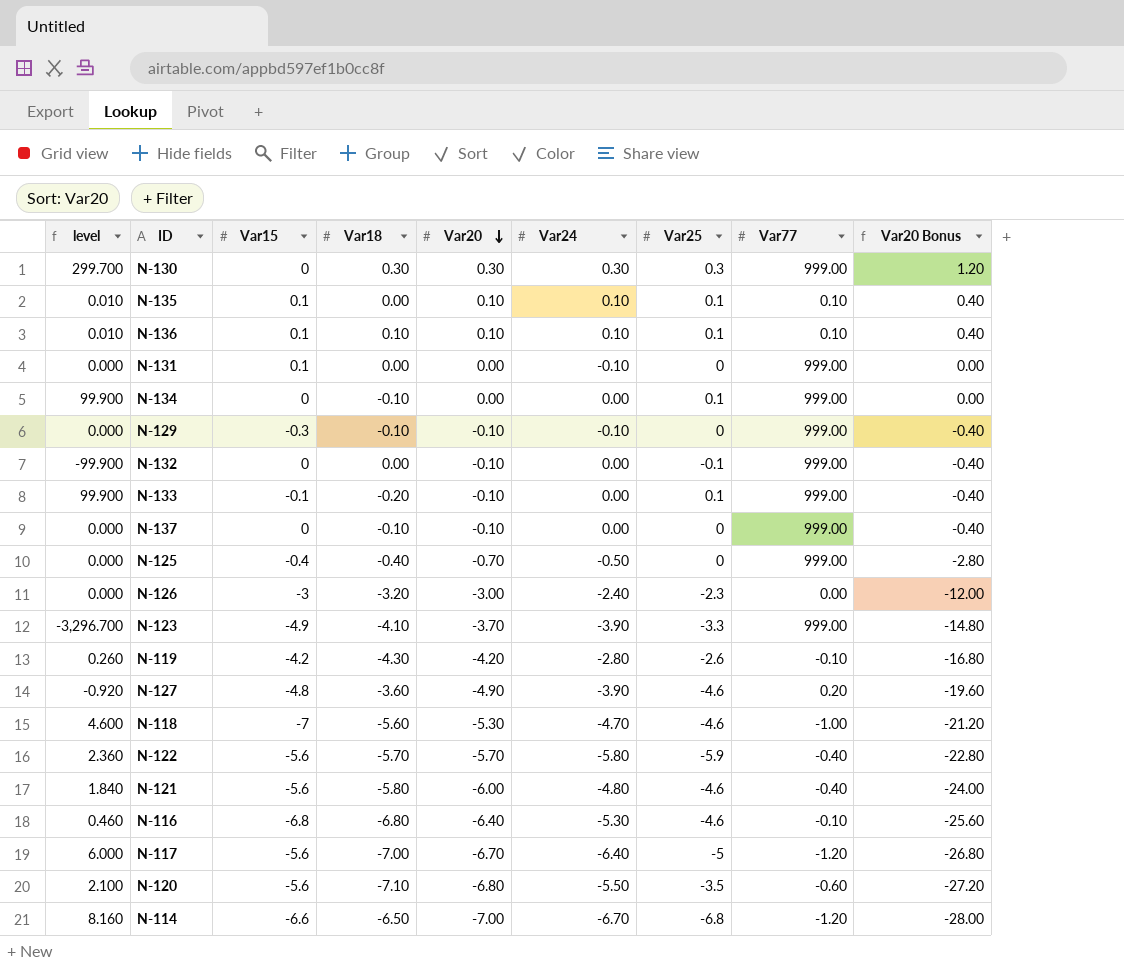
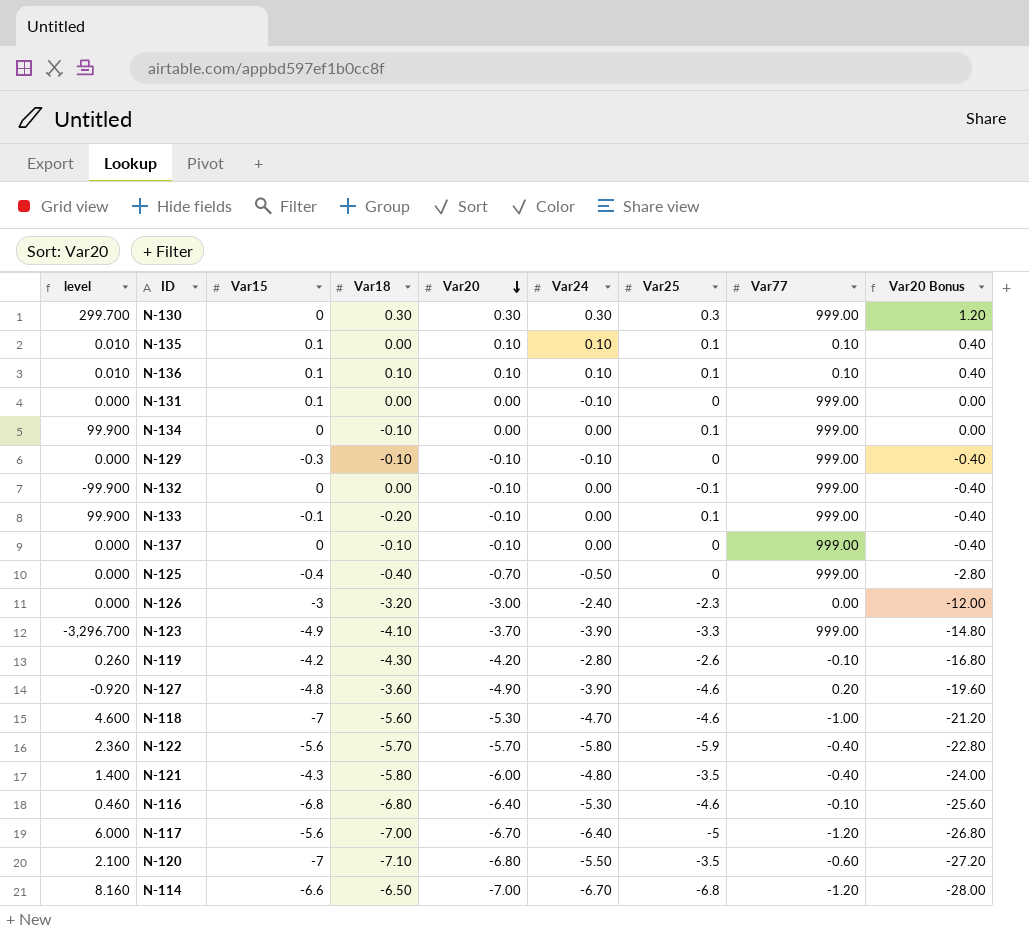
N-121 | level: 1.840 -> 1.400
N-121 | Var15: -5.6 -> -4.3
N-121 | Var25: -4.6 -> -3.5
N-120 | Var15: -5.6 -> -7

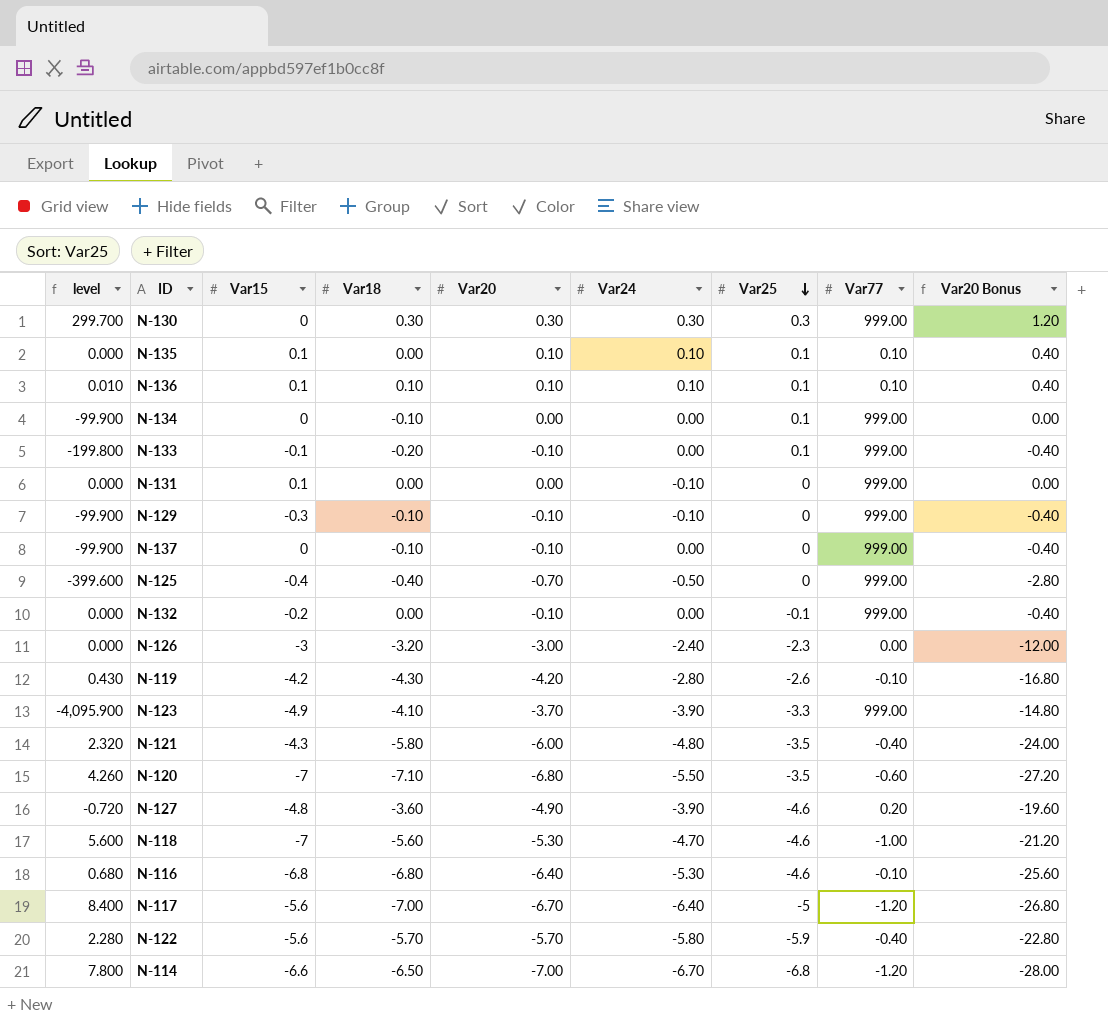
row order: Var20 descending -> Var25 descending
column level | formula: [Var25] * [Var77] -> [Var18] * [Var77]
N-132 | Var15: 0 -> -0.2

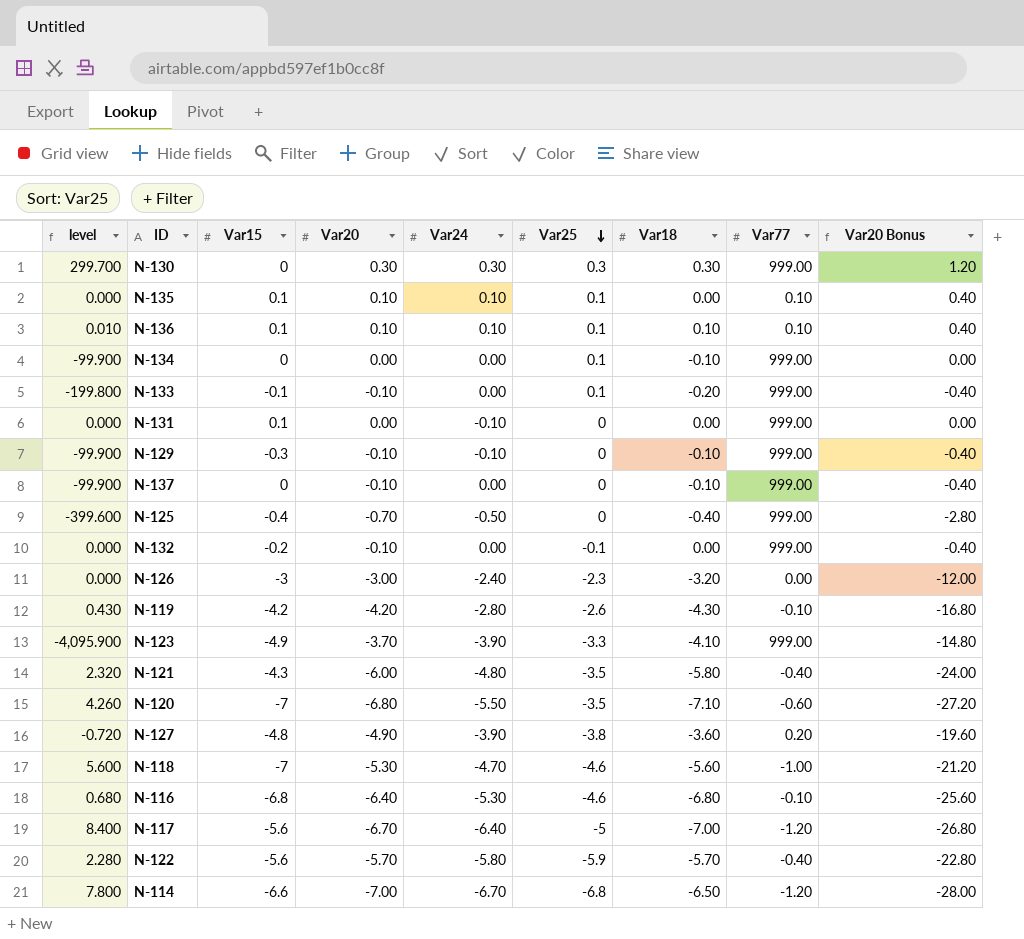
column Var18 | position: 4 -> 7
N-127 | Var25: -4.6 -> -3.8

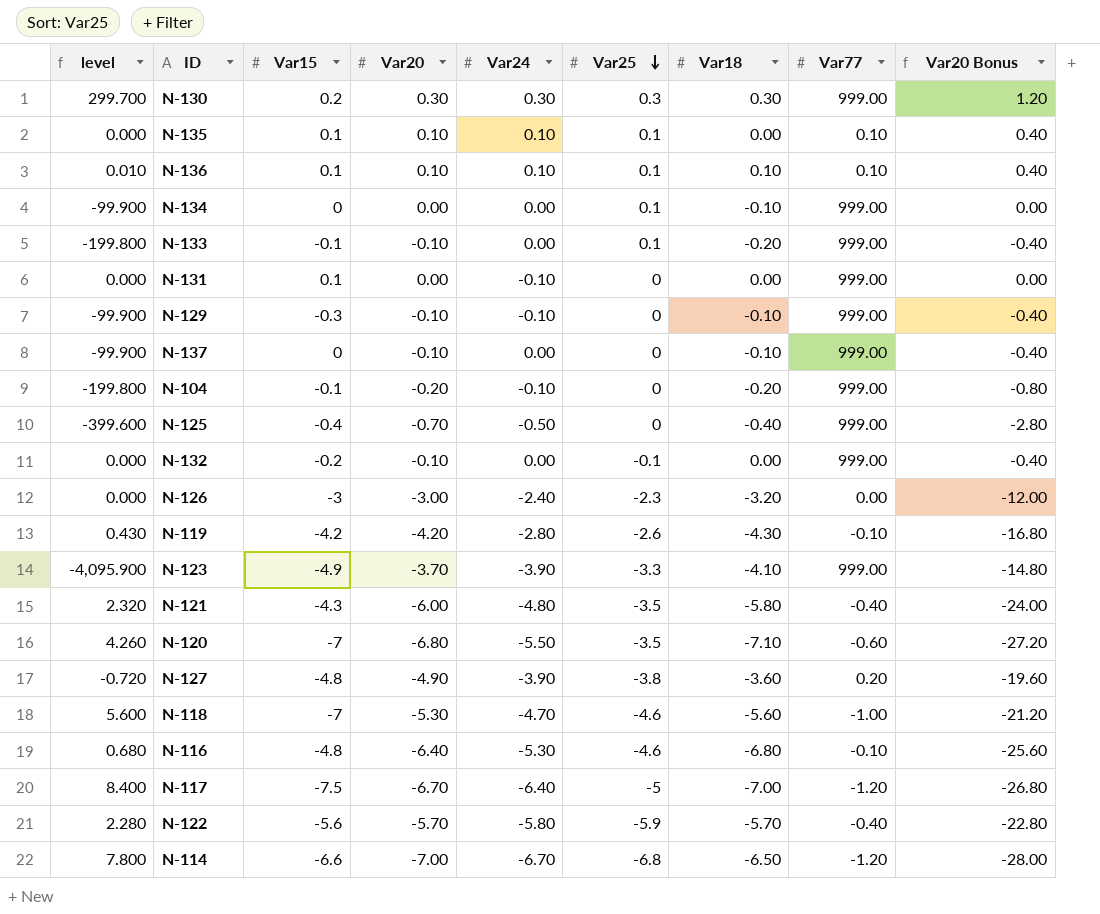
N-130 | Var15: 0 -> 0.2
row N-104: none -> -199.800 | -0.1 | -0.20 | -0.10 | 0 | -0.20 | 999.00 | -0.80
N-116 | Var15: -6.8 -> -4.8
N-117 | Var15: -5.6 -> -7.5

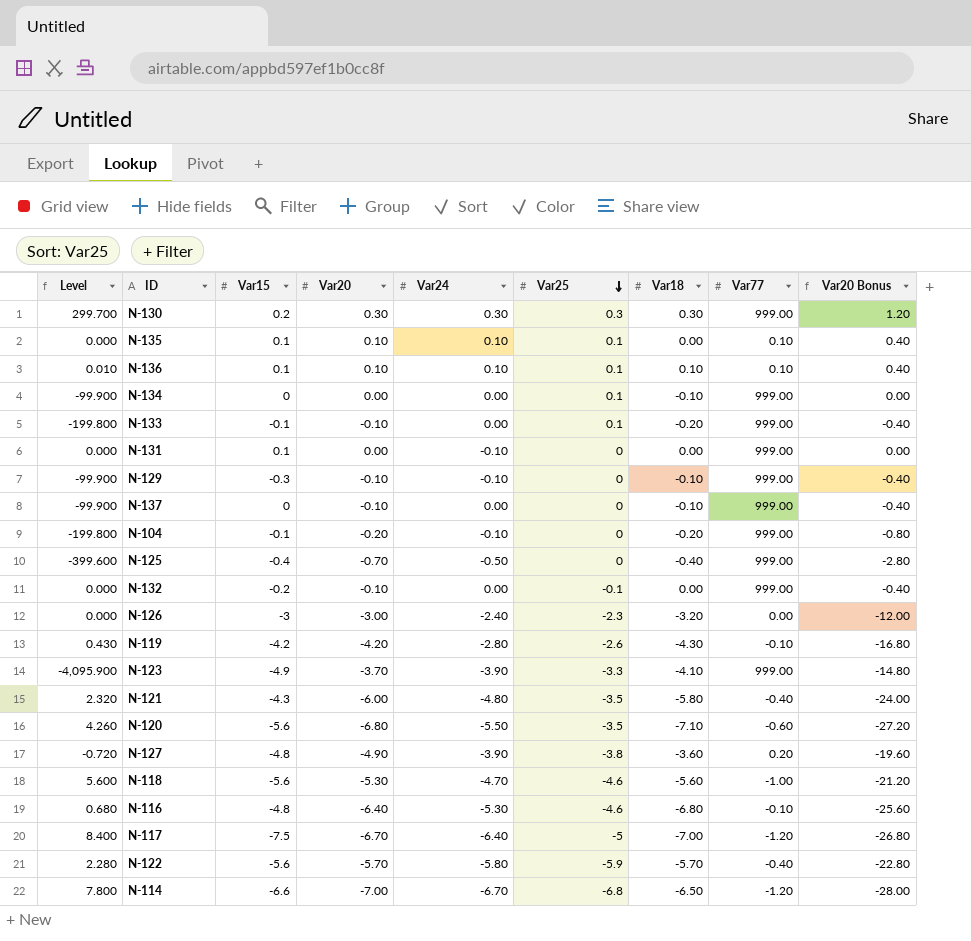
column name: level -> Level
N-120 | Var15: -7 -> -5.6
N-118 | Var15: -7 -> -5.6

